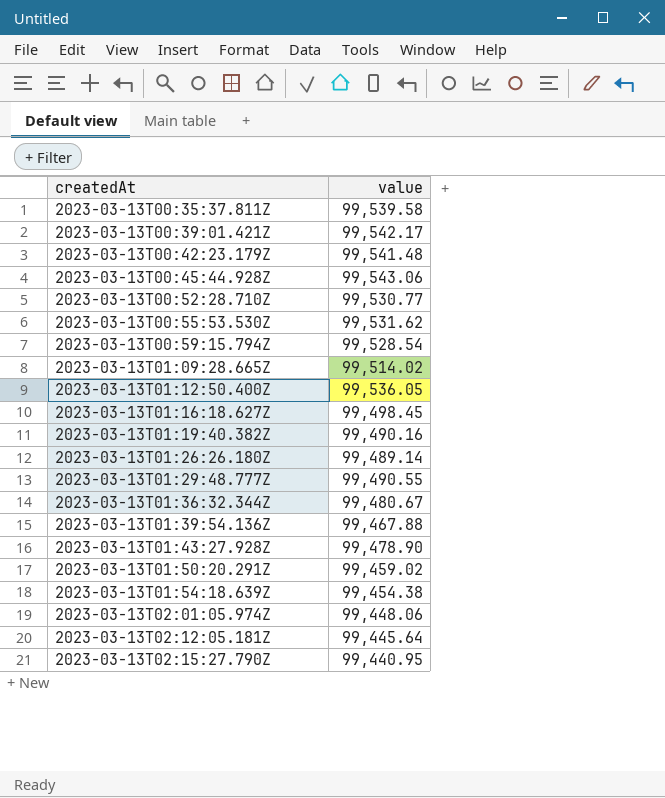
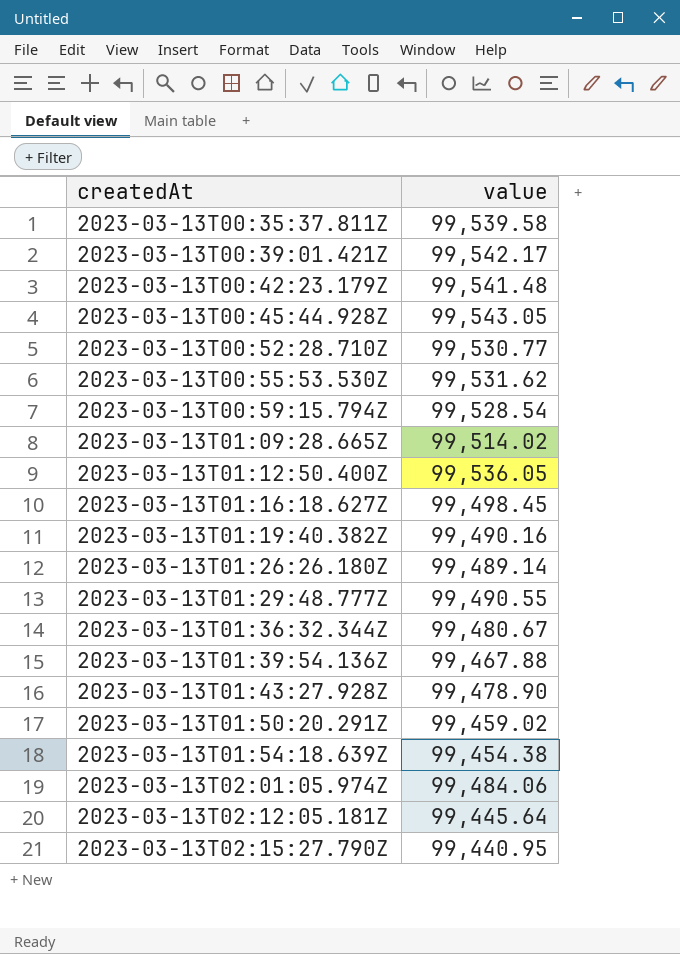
2023-03-13T00:45:44.928Z | value: 99,543.06 -> 99,543.05
2023-03-13T02:01:05.974Z | value: 99,448.06 -> 99,484.06

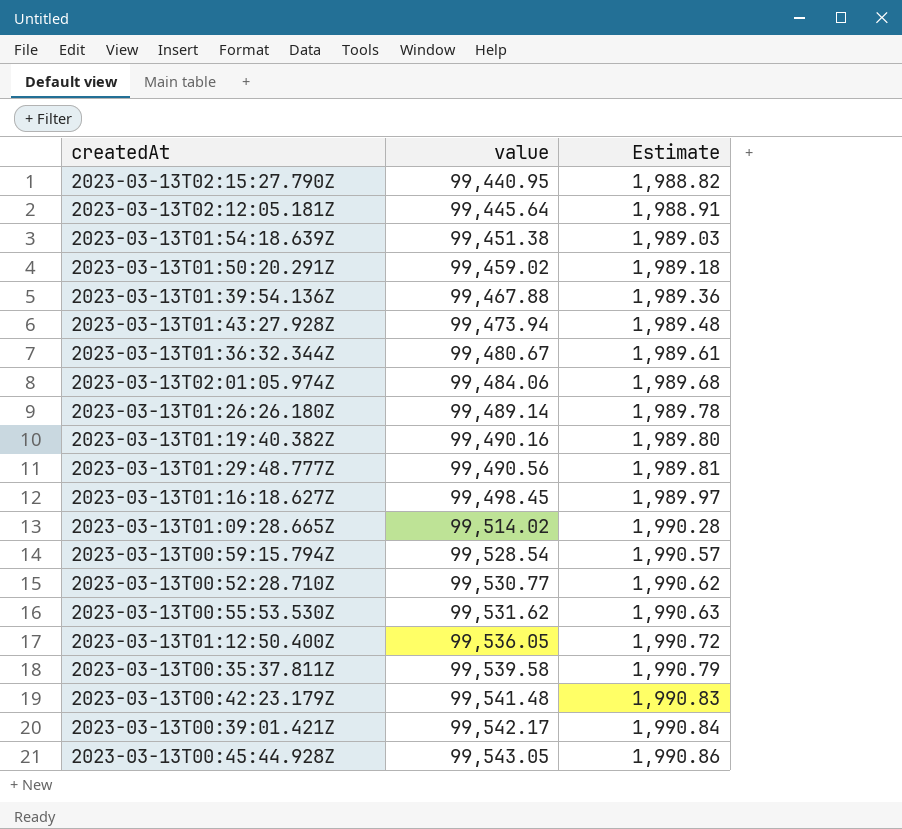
row order: createdAt ascending -> value ascending
column Estimate | formula: none -> [value] * 0.02
2023-03-13T01:54:18.639Z | value: 99,454.38 -> 99,451.38
2023-03-13T01:43:27.928Z | value: 99,478.90 -> 99,473.94
2023-03-13T01:29:48.777Z | value: 99,490.55 -> 99,490.56

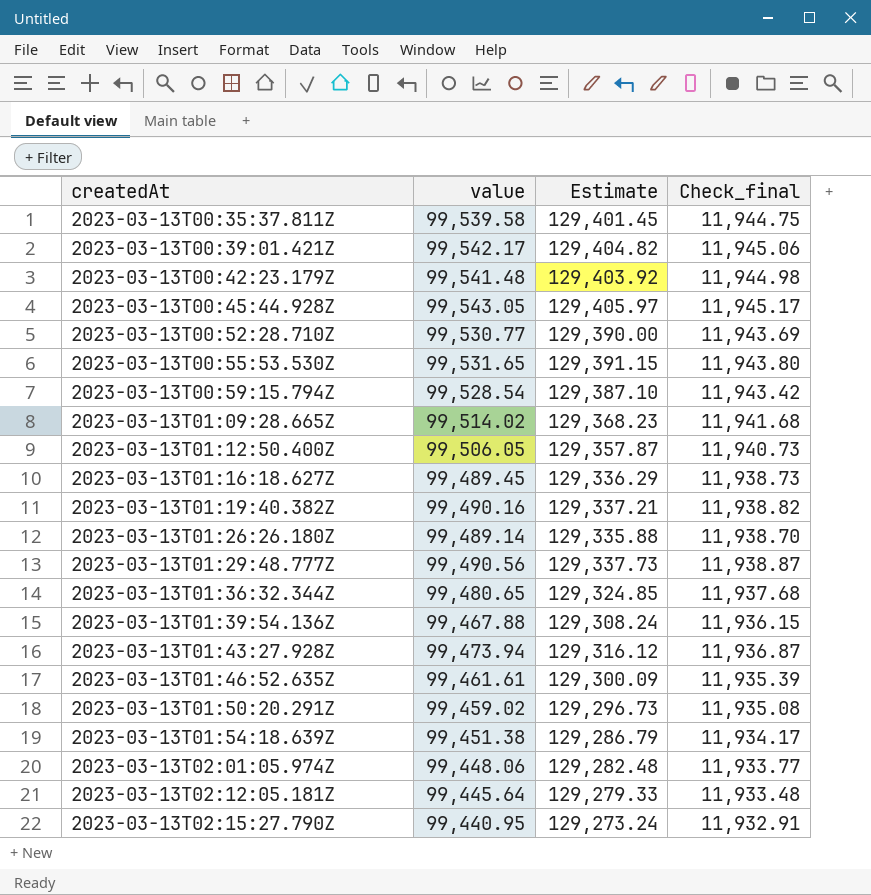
row order: value ascending -> createdAt ascending
column Estimate | formula: [value] * 0.02 -> [value] * 1.3
column Check_final | formula: none -> [value] * 0.12
2023-03-13T00:55:53.530Z | value: 99,531.62 -> 99,531.65
2023-03-13T01:12:50.400Z | value: 99,536.05 -> 99,506.05
2023-03-13T01:16:18.627Z | value: 99,498.45 -> 99,489.45
2023-03-13T01:36:32.344Z | value: 99,480.67 -> 99,480.65
row 2023-03-13T01:46:52.635Z: none -> 99,461.61 | 129,300.09 | 11,935.39
2023-03-13T02:01:05.974Z | value: 99,484.06 -> 99,448.06

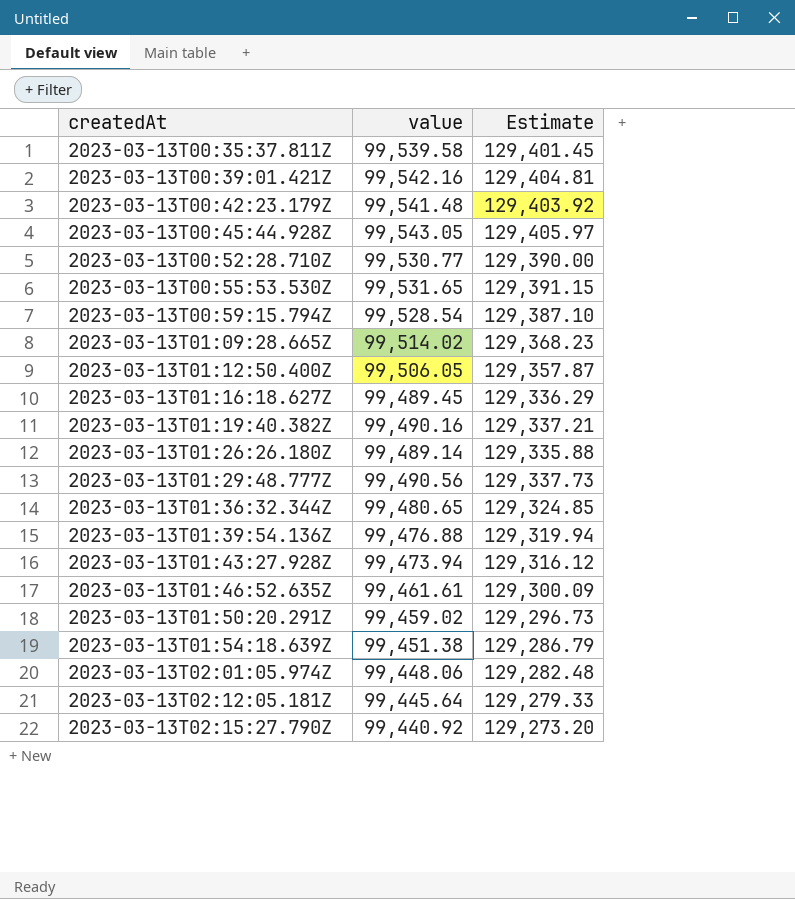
column Check_final | formula: [value] * 0.12 -> none
2023-03-13T00:39:01.421Z | value: 99,542.17 -> 99,542.16
2023-03-13T00:39:01.421Z | Estimate: 129,404.82 -> 129,404.81
2023-03-13T01:39:54.136Z | value: 99,467.88 -> 99,476.88
2023-03-13T01:39:54.136Z | Estimate: 129,308.24 -> 129,319.94
2023-03-13T02:15:27.790Z | value: 99,440.95 -> 99,440.92
2023-03-13T02:15:27.790Z | Estimate: 129,273.24 -> 129,273.20

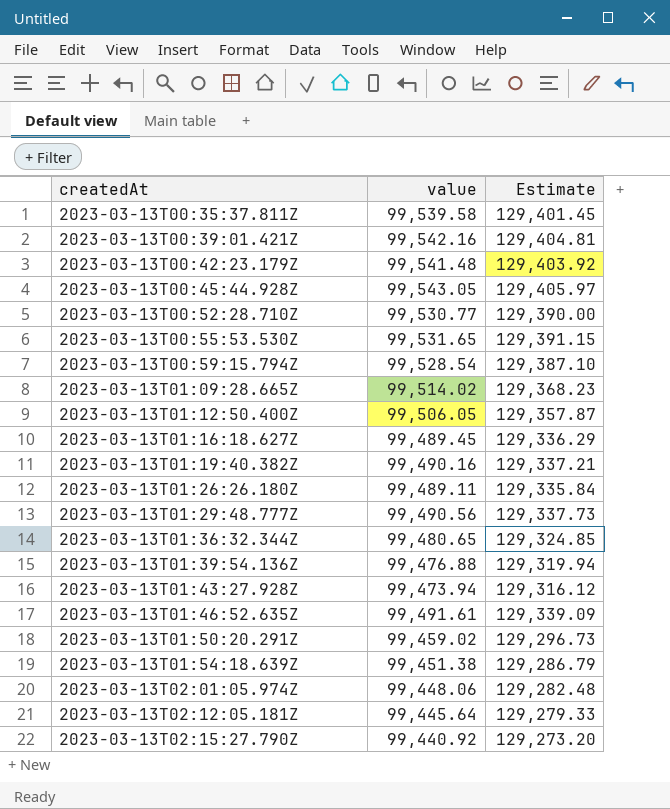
2023-03-13T01:26:26.180Z | value: 99,489.14 -> 99,489.11
2023-03-13T01:26:26.180Z | Estimate: 129,335.88 -> 129,335.84
2023-03-13T01:46:52.635Z | value: 99,461.61 -> 99,491.61
2023-03-13T01:46:52.635Z | Estimate: 129,300.09 -> 129,339.09

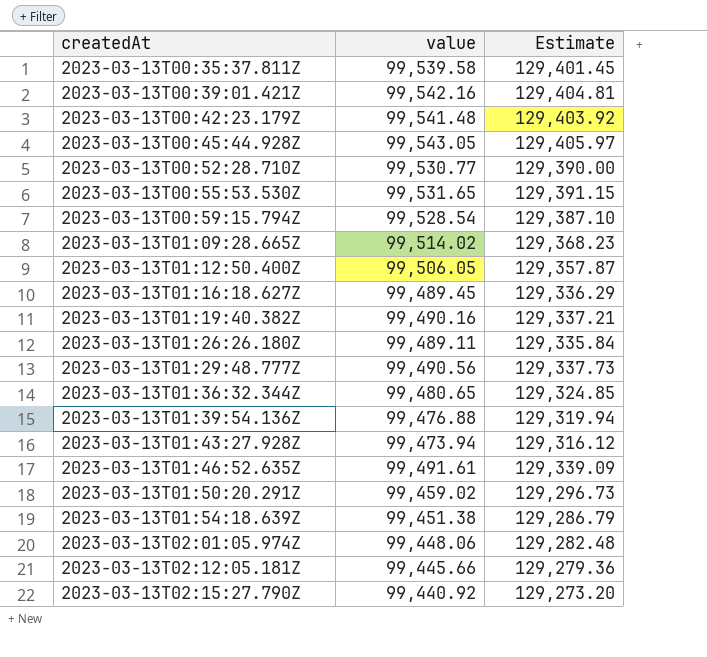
2023-03-13T02:12:05.181Z | value: 99,445.64 -> 99,445.66
2023-03-13T02:12:05.181Z | Estimate: 129,279.33 -> 129,279.36

